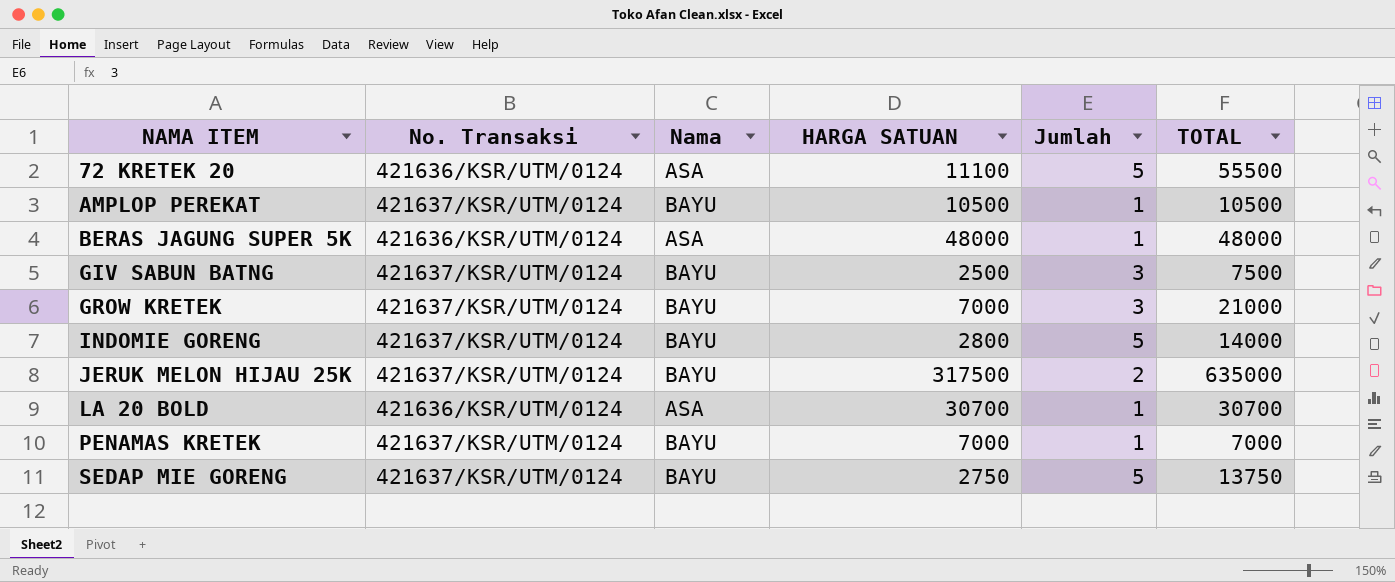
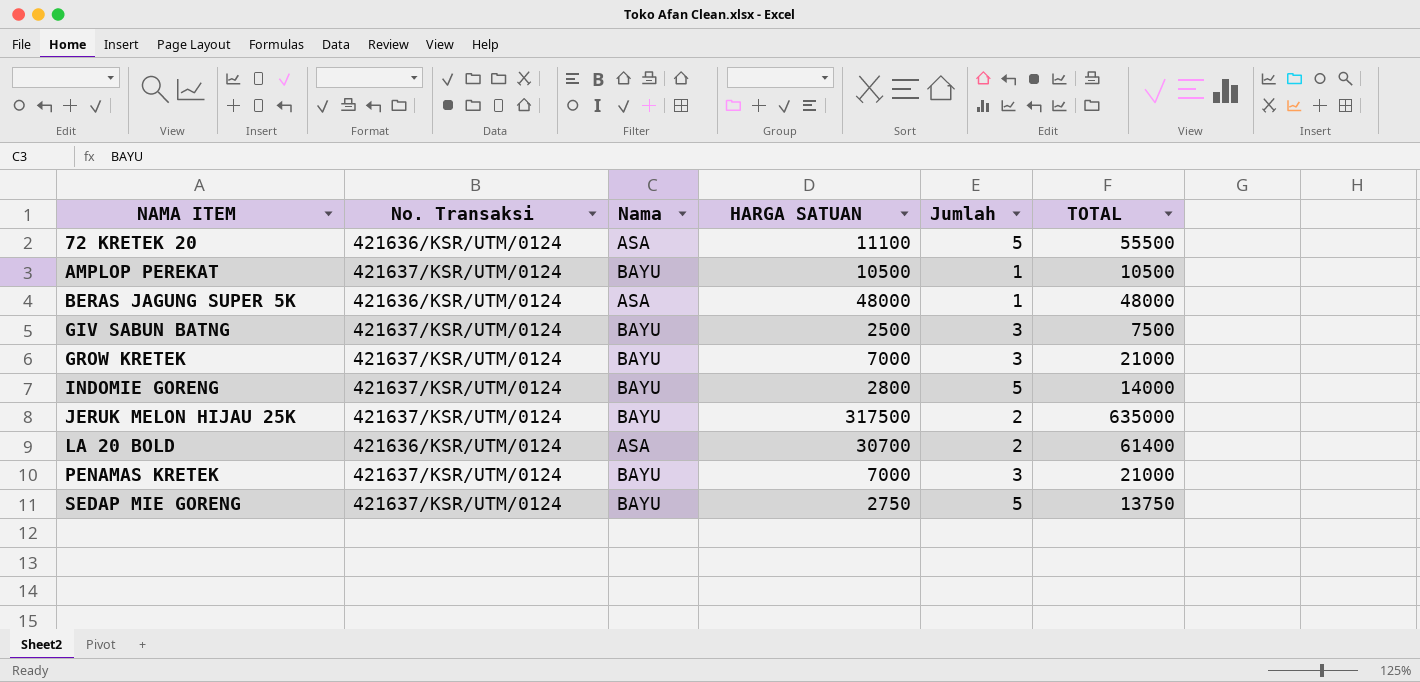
LA 20 BOLD | Jumlah: 1 -> 2
LA 20 BOLD | TOTAL: 30700 -> 61400
PENAMAS KRETEK | Jumlah: 1 -> 3
PENAMAS KRETEK | TOTAL: 7000 -> 21000

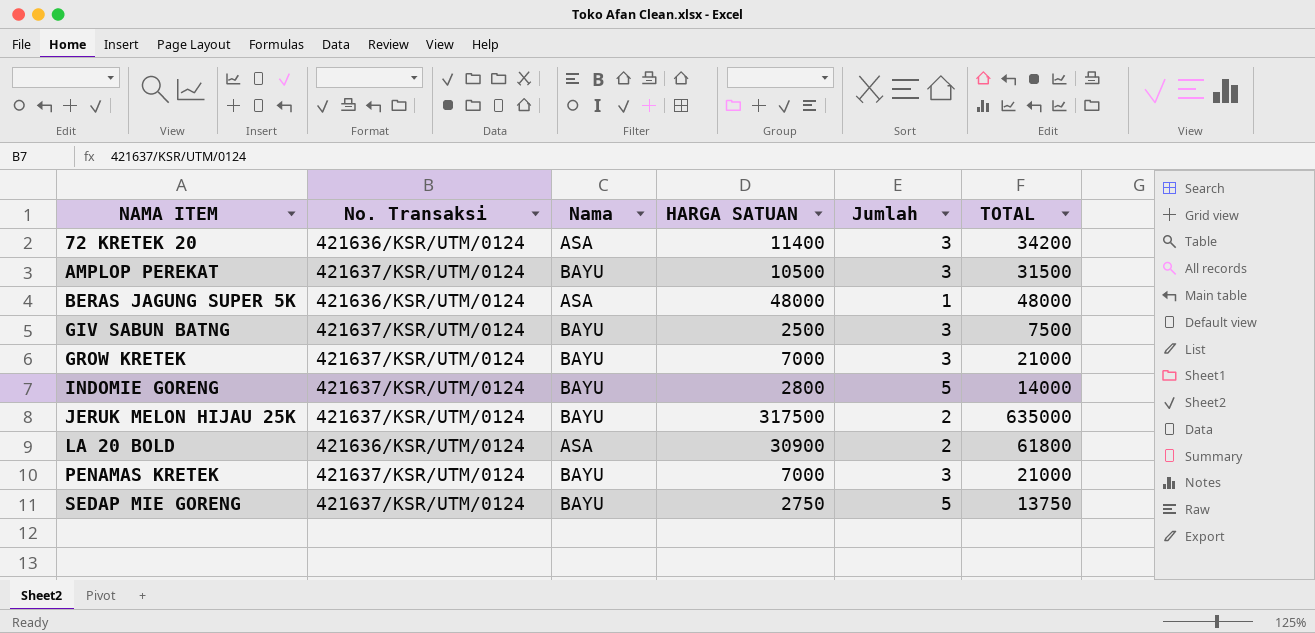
72 KRETEK 20 | HARGA SATUAN: 11100 -> 11400
72 KRETEK 20 | Jumlah: 5 -> 3
72 KRETEK 20 | TOTAL: 55500 -> 34200
AMPLOP PEREKAT | Jumlah: 1 -> 3
AMPLOP PEREKAT | TOTAL: 10500 -> 31500
LA 20 BOLD | HARGA SATUAN: 30700 -> 30900
LA 20 BOLD | TOTAL: 61400 -> 61800

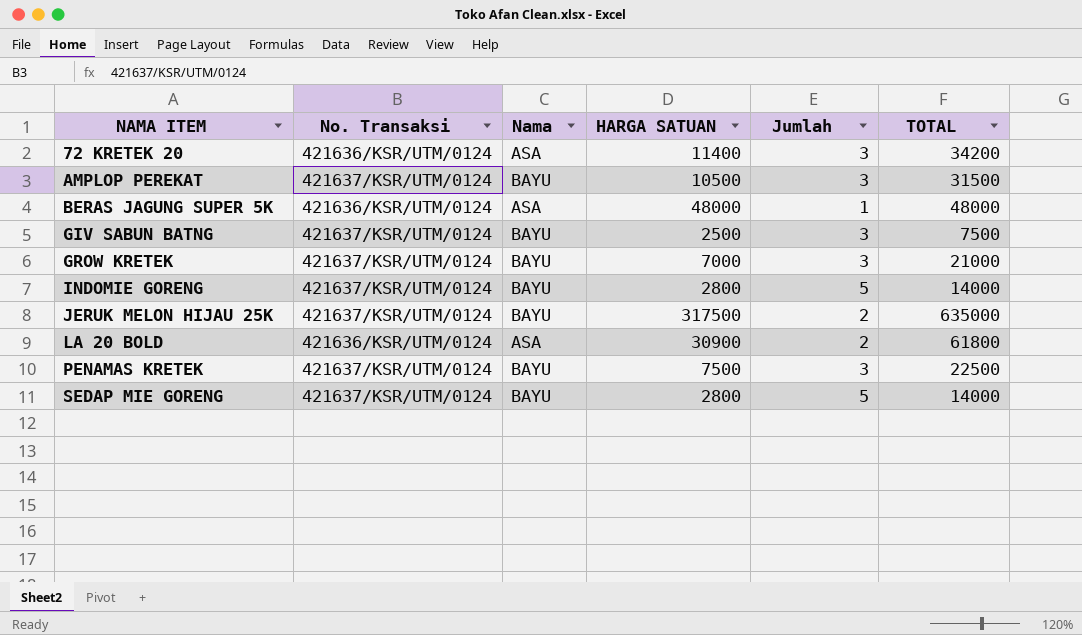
PENAMAS KRETEK | HARGA SATUAN: 7000 -> 7500
PENAMAS KRETEK | TOTAL: 21000 -> 22500
SEDAP MIE GORENG | HARGA SATUAN: 2750 -> 2800
SEDAP MIE GORENG | TOTAL: 13750 -> 14000

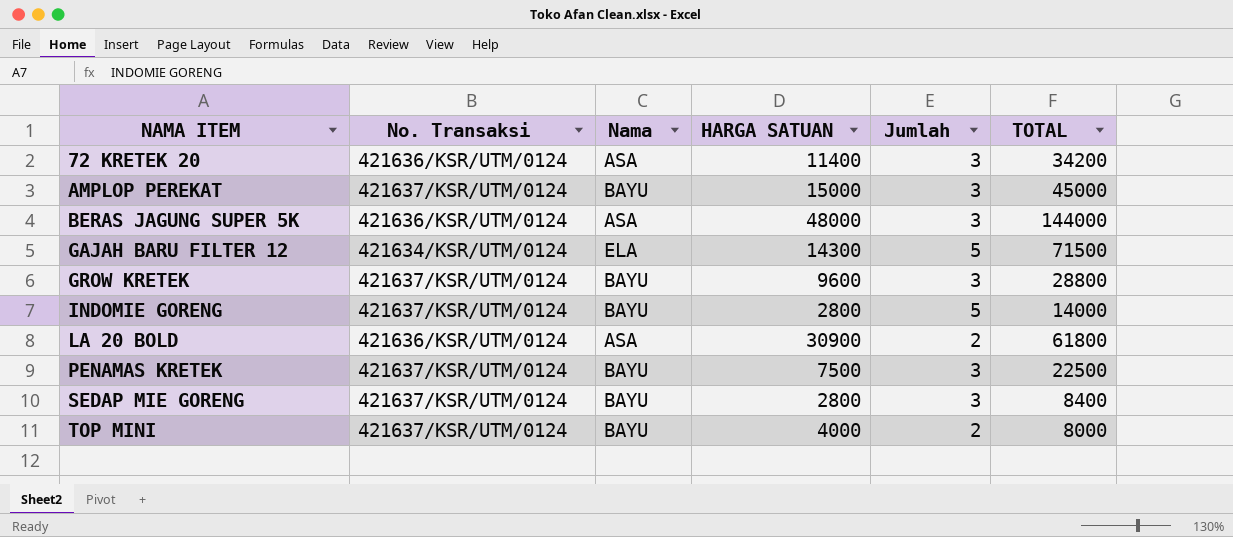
row GIV SABUN BATNG: 421637/KSR/UTM/0124 | BAYU | 2500 | 3 | 7500 -> none
row JERUK MELON HIJAU 25K: 421637/KSR/UTM/0124 | BAYU | 317500 | 2 | 635000 -> none
AMPLOP PEREKAT | HARGA SATUAN: 10500 -> 15000
AMPLOP PEREKAT | TOTAL: 31500 -> 45000
BERAS JAGUNG SUPER 5K | Jumlah: 1 -> 3
BERAS JAGUNG SUPER 5K | TOTAL: 48000 -> 144000
row GAJAH BARU FILTER 12: none -> 421634/KSR/UTM/0124 | ELA | 14300 | 5 | 71500
GROW KRETEK | HARGA SATUAN: 7000 -> 9600
GROW KRETEK | TOTAL: 21000 -> 28800
SEDAP MIE GORENG | Jumlah: 5 -> 3
SEDAP MIE GORENG | TOTAL: 14000 -> 8400
row TOP MINI: none -> 421637/KSR/UTM/0124 | BAYU | 4000 | 2 | 8000

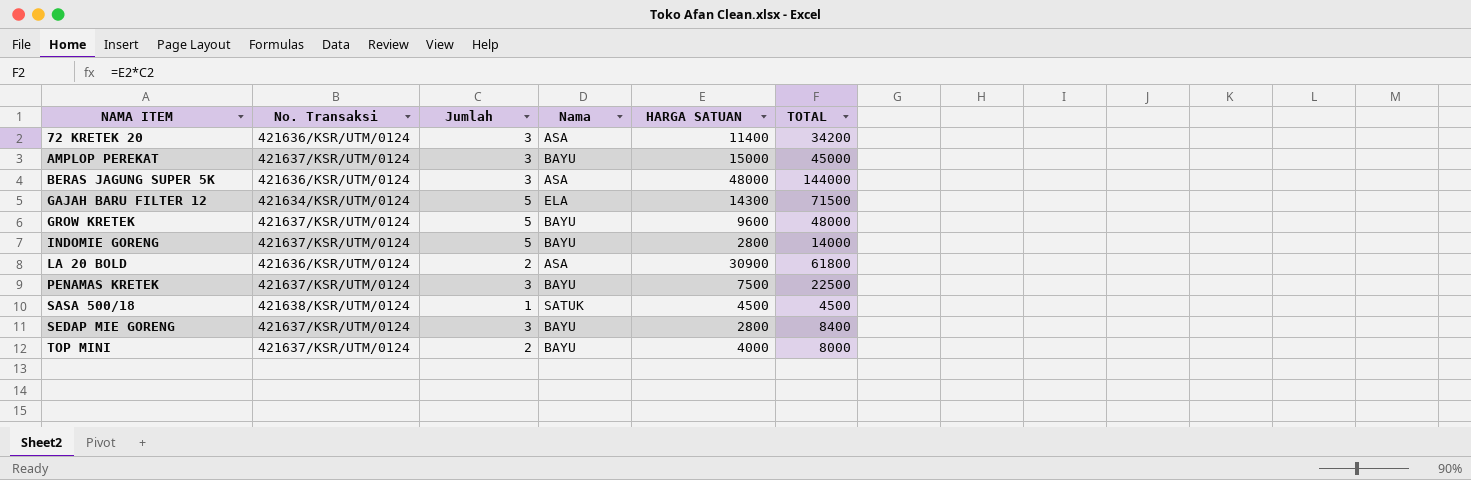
column Jumlah | position: 5 -> 3
GROW KRETEK | Jumlah: 3 -> 5
GROW KRETEK | TOTAL: 28800 -> 48000
row SASA 500/18: none -> 421638/KSR/UTM/0124 | 1 | SATUK | 4500 | 4500

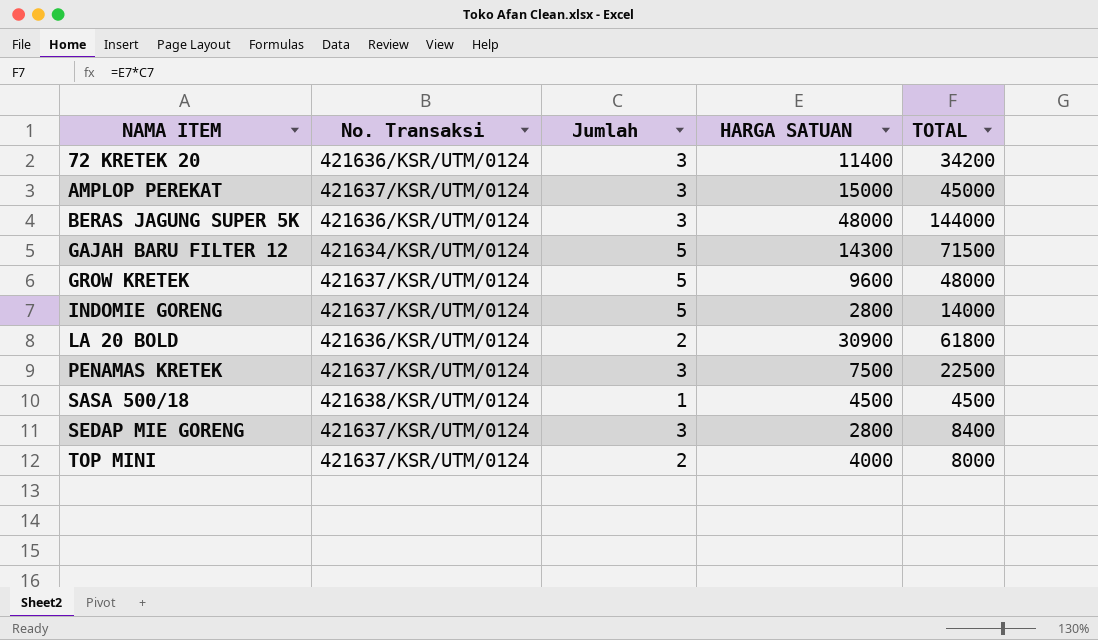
column Nama | position: 4 -> none

